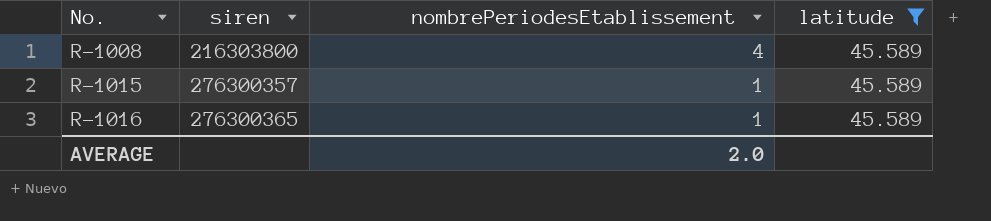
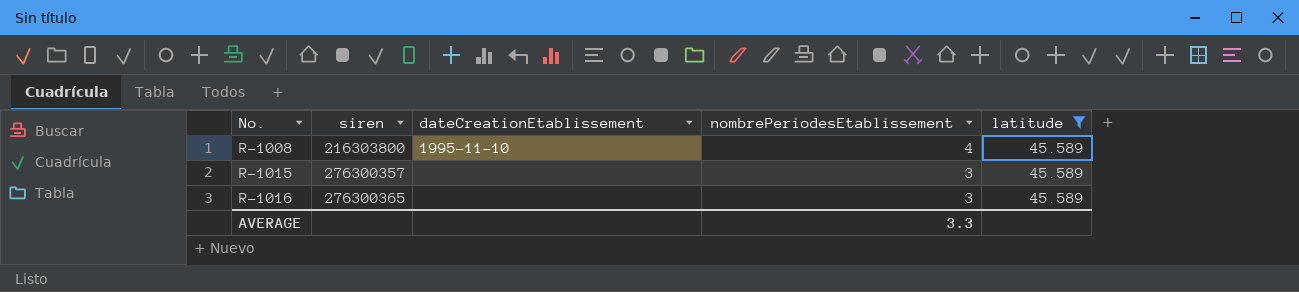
column dateCreationEtablissement | position: none -> 3
R-1015 | nombrePeriodesEtablissement: 1 -> 3
R-1016 | nombrePeriodesEtablissement: 1 -> 3
AVERAGE | nombrePeriodesEtablissement: 2.0 -> 3.3

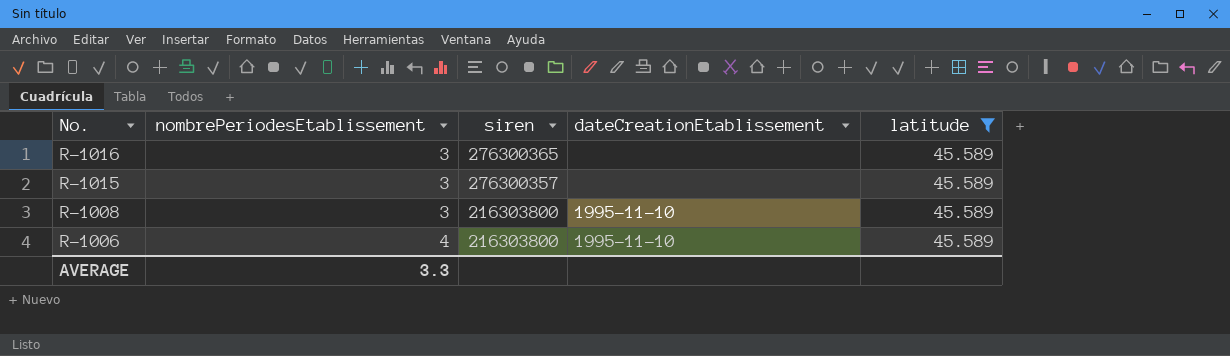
row order: No. ascending -> No. descending
column nombrePeriodesEtablissement | position: 4 -> 2
R-1008 | nombrePeriodesEtablissement: 4 -> 3
row R-1006: none -> 4 | 216303800 | 1995-11-10 | 45.589

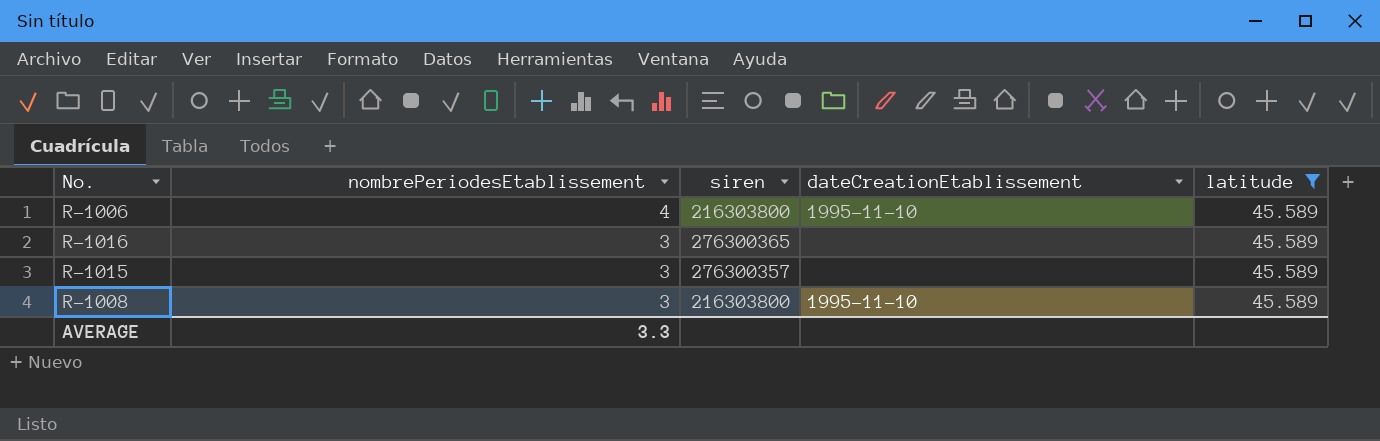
row order: No. descending -> nombrePeriodesEtablissement descending

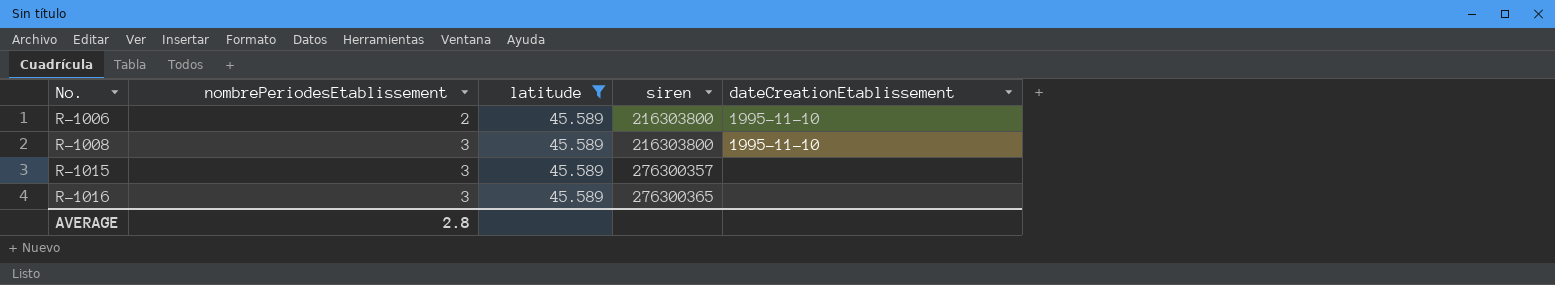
row order: nombrePeriodesEtablissement descending -> No. ascending
column latitude | position: 5 -> 3
R-1006 | nombrePeriodesEtablissement: 4 -> 2
AVERAGE | nombrePeriodesEtablissement: 3.3 -> 2.8

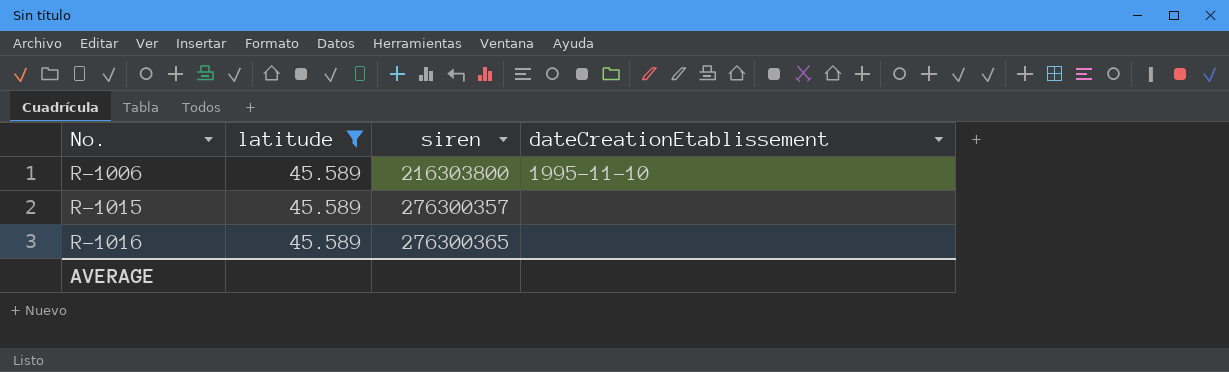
column nombrePeriodesEtablissement | position: 2 -> none
row R-1008: 3 | 45.589 | 216303800 | 1995-11-10 -> none

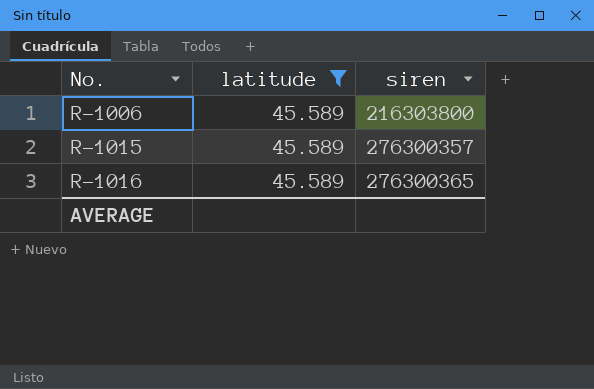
column dateCreationEtablissement | position: 4 -> none

